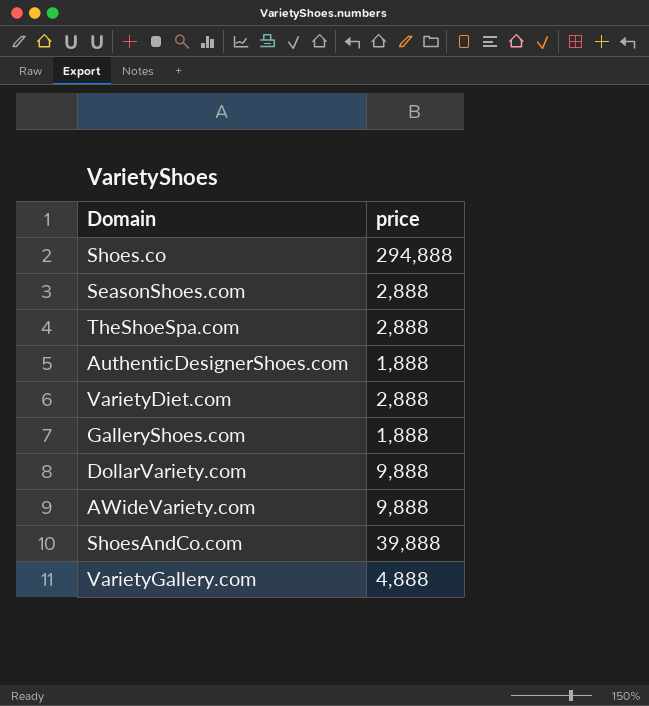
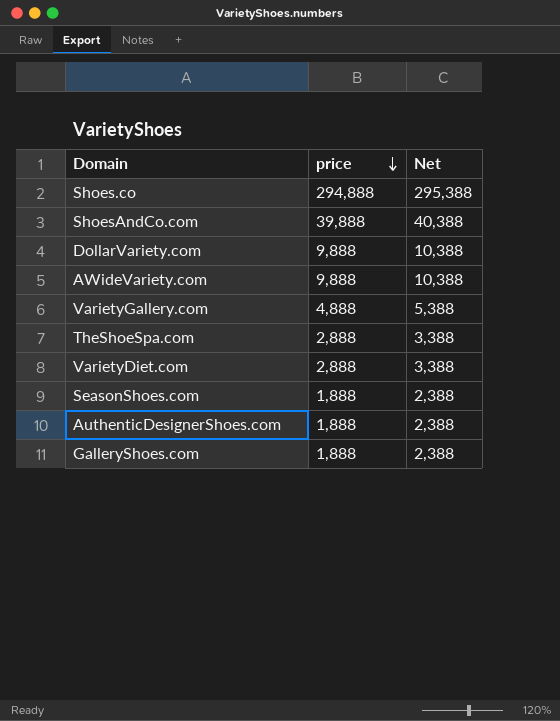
row order: none -> price descending
column Net | formula: none -> [price] + 500
SeasonShoes.com | price: 2,888 -> 1,888

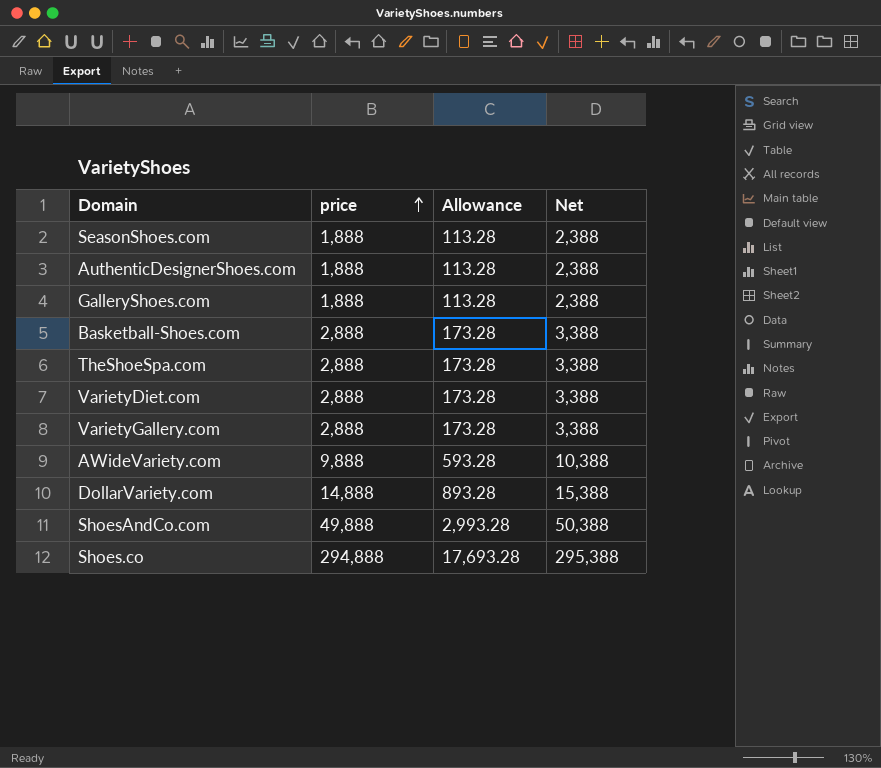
row order: price descending -> price ascending
column Allowance | formula: none -> [price] * 0.06
row Basketball-Shoes.com: none -> 2,888 | 173.28 | 3,388
VarietyGallery.com | price: 4,888 -> 2,888
VarietyGallery.com | Net: 5,388 -> 3,388
DollarVariety.com | price: 9,888 -> 14,888
DollarVariety.com | Net: 10,388 -> 15,388
ShoesAndCo.com | price: 39,888 -> 49,888
ShoesAndCo.com | Net: 40,388 -> 50,388

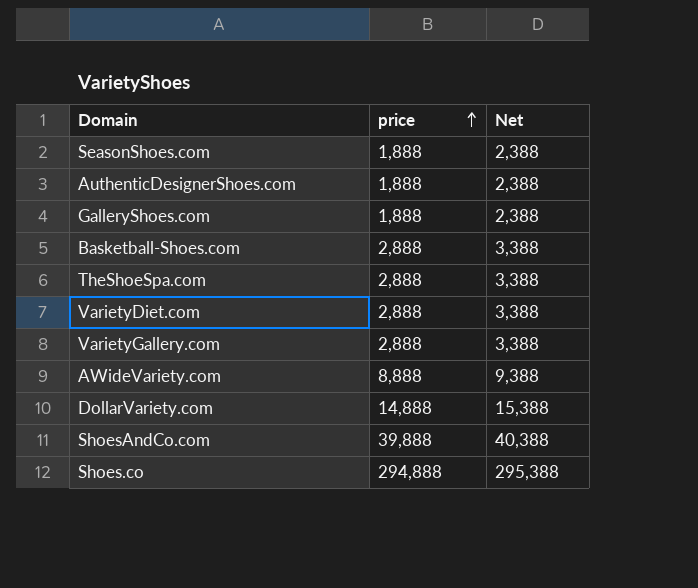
column Allowance | formula: [price] * 0.06 -> none
AWideVariety.com | price: 9,888 -> 8,888
AWideVariety.com | Net: 10,388 -> 9,388
ShoesAndCo.com | price: 49,888 -> 39,888
ShoesAndCo.com | Net: 50,388 -> 40,388

